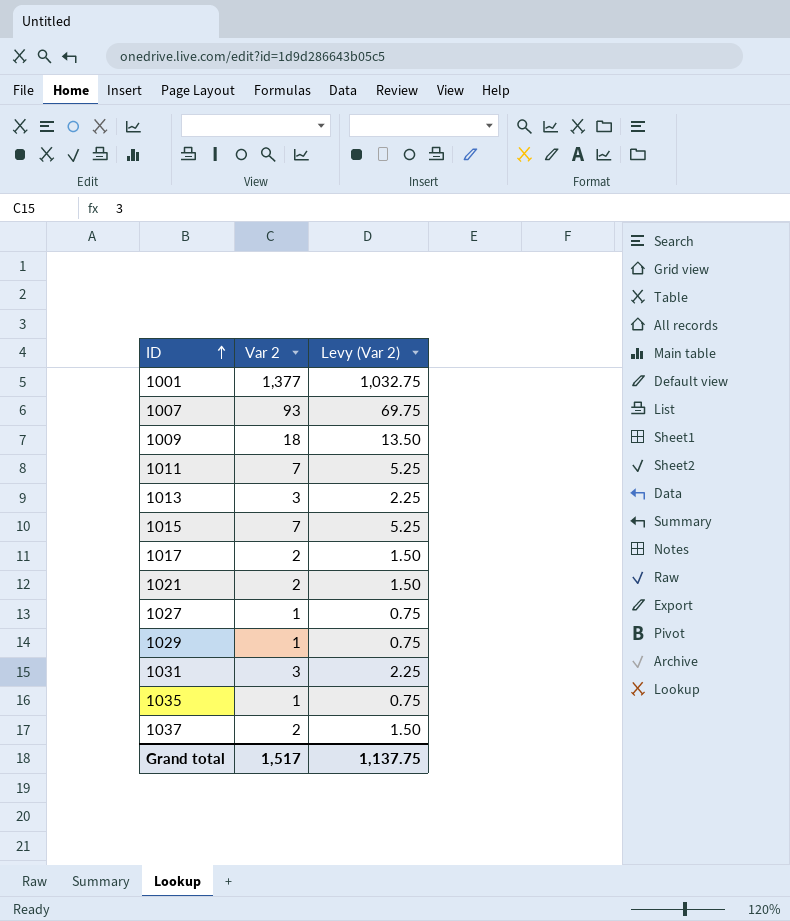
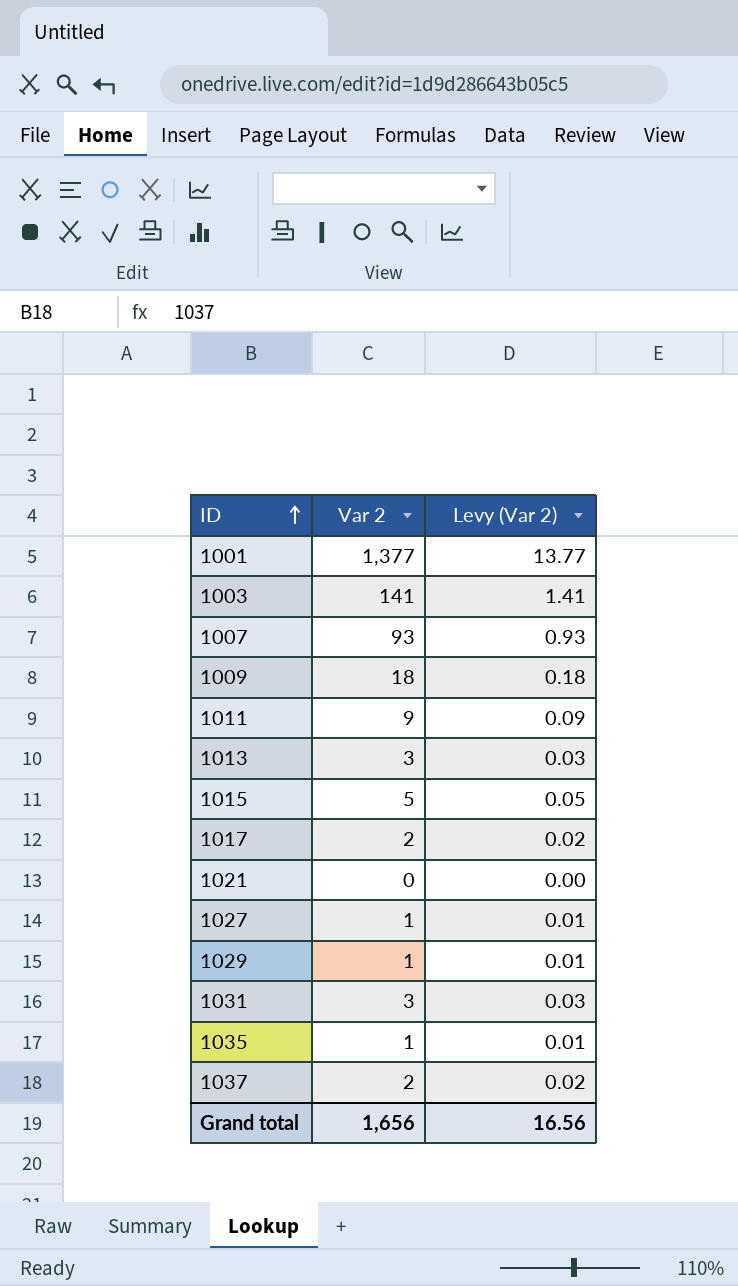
column Levy (Var 2) | formula: [Var 2] * 0.75 -> [Var 2] * 0.01
row 1003: none -> 141 | 1.41
1011 | Var 2: 7 -> 9
1015 | Var 2: 7 -> 5
1021 | Var 2: 2 -> 0
Grand total | Var 2: 1,517 -> 1,656
Grand total | Levy (Var 2): 1,137.75 -> 16.56

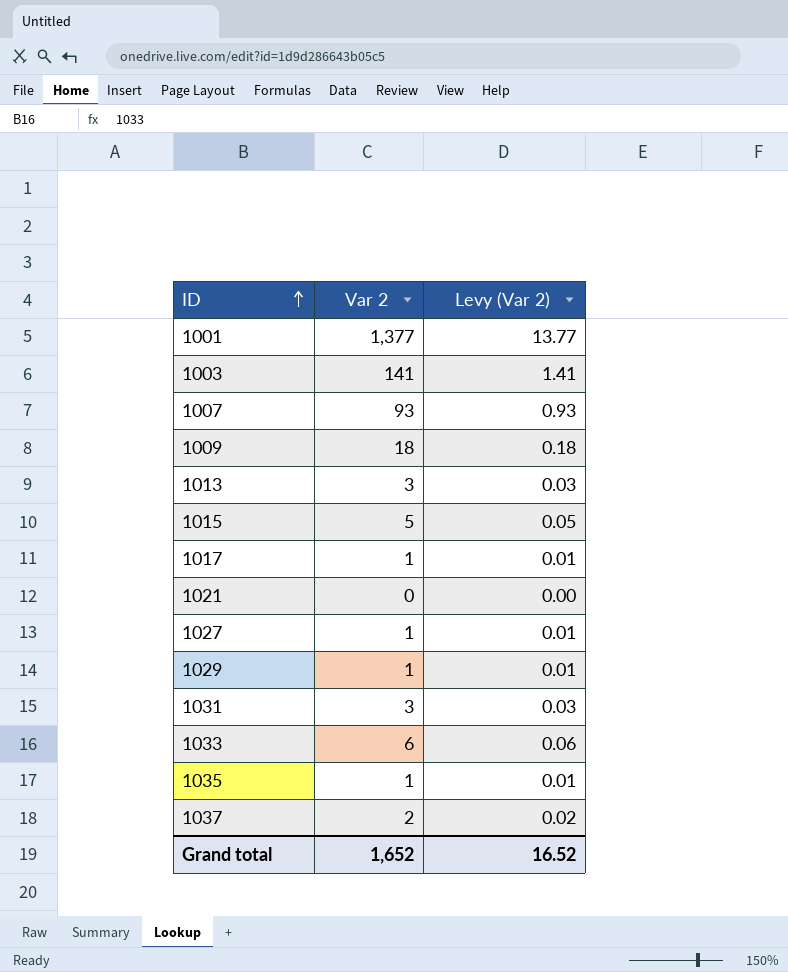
row 1011: 9 | 0.09 -> none
1017 | Var 2: 2 -> 1
1017 | Levy (Var 2): 0.02 -> 0.01
row 1033: none -> 6 | 0.06
Grand total | Var 2: 1,656 -> 1,652
Grand total | Levy (Var 2): 16.56 -> 16.52

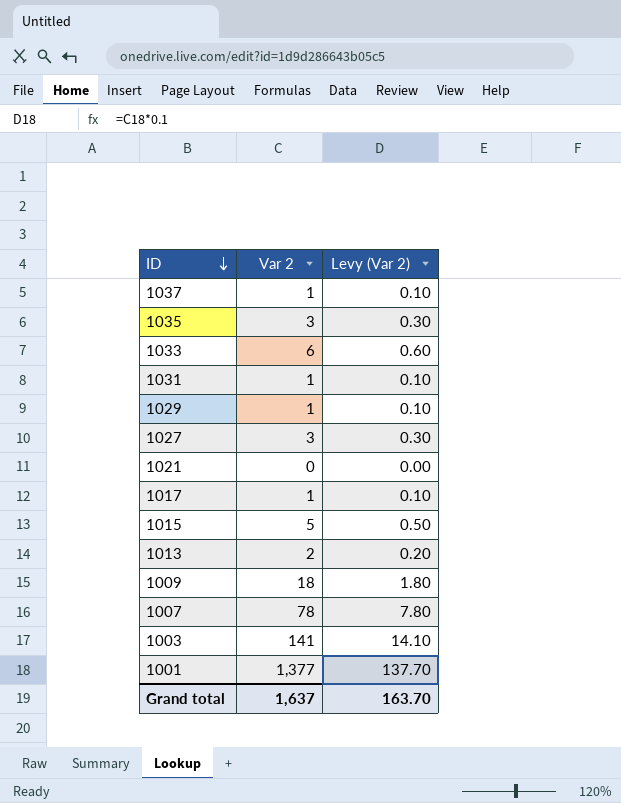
row order: ID ascending -> ID descending
column Levy (Var 2) | formula: [Var 2] * 0.01 -> [Var 2] * 0.1
1037 | Var 2: 2 -> 1
1035 | Var 2: 1 -> 3
1031 | Var 2: 3 -> 1
1027 | Var 2: 1 -> 3
1013 | Var 2: 3 -> 2
1007 | Var 2: 93 -> 78
Grand total | Var 2: 1,652 -> 1,637
Grand total | Levy (Var 2): 16.52 -> 163.70

